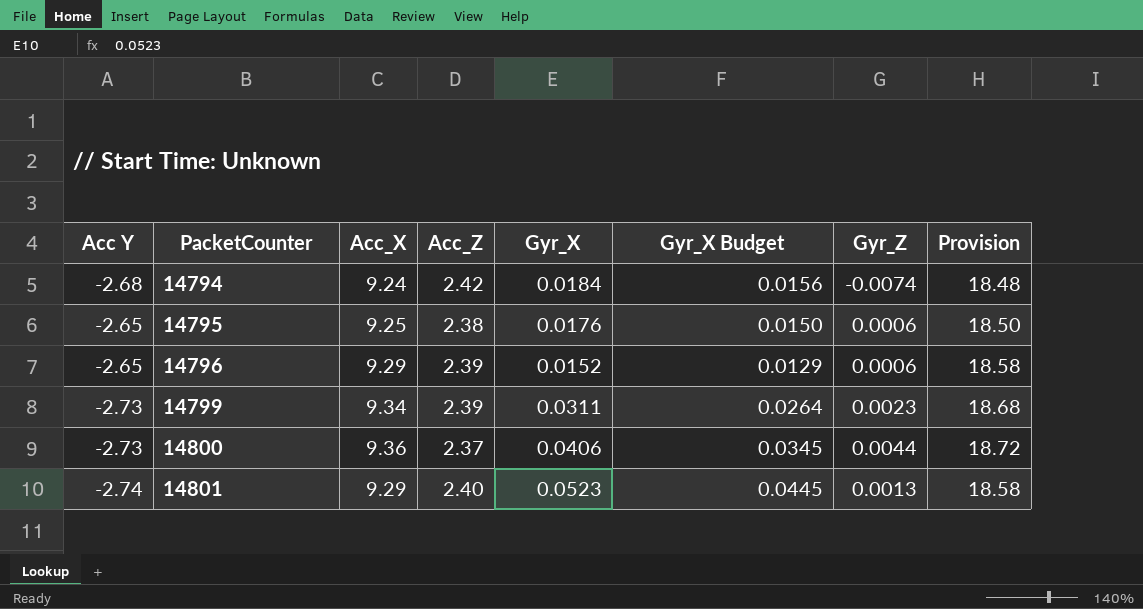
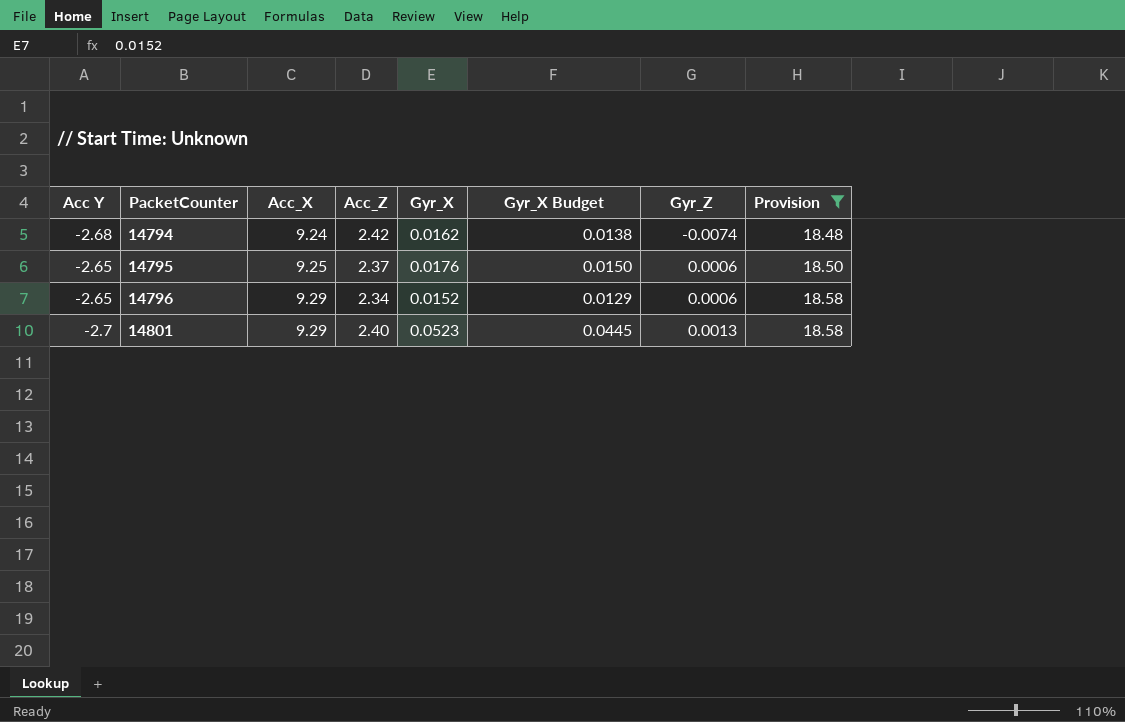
filter: none -> Provision <= 18.58
14794 | Gyr_X: 0.0184 -> 0.0162
14794 | Gyr_X Budget: 0.0156 -> 0.0138
14795 | Acc_Z: 2.38 -> 2.37
14796 | Acc_Z: 2.39 -> 2.34
14801 | Acc Y: -2.74 -> -2.7

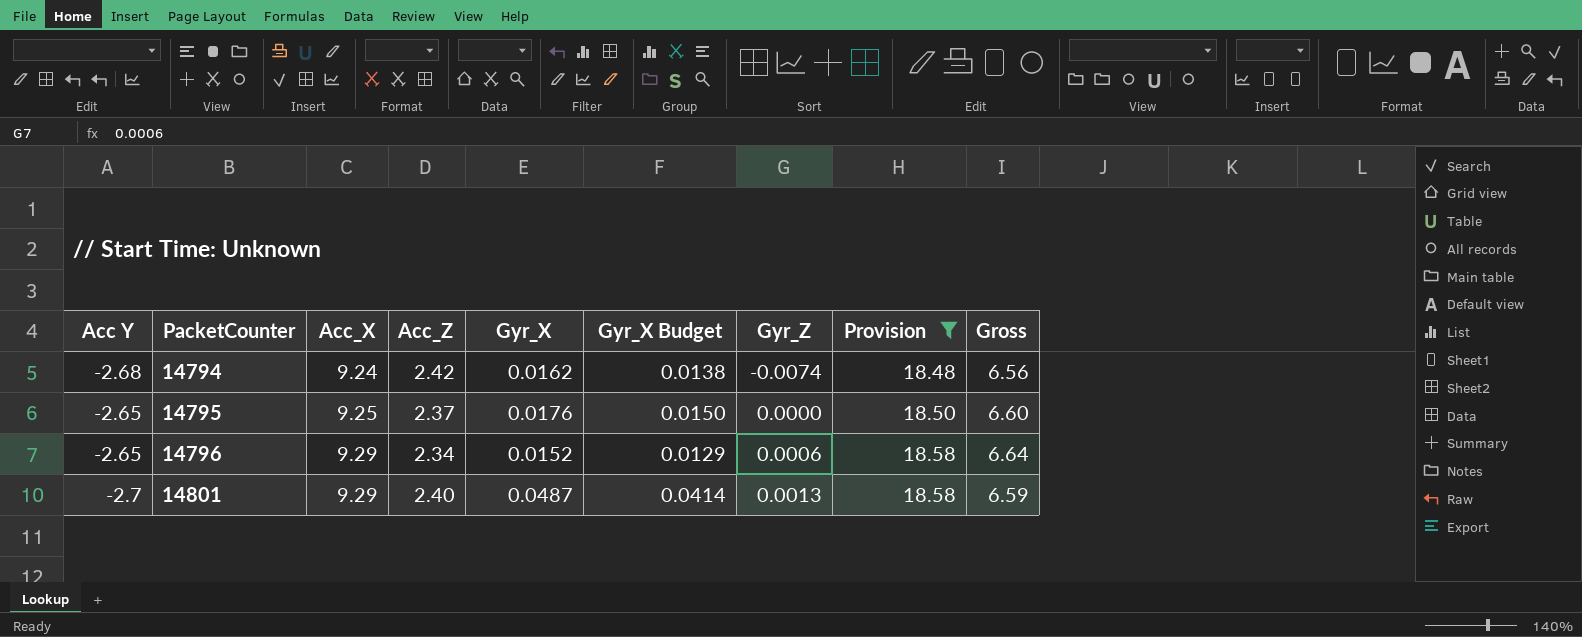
column Gross | formula: none -> [Acc Y] + [Acc_X]
14795 | Gyr_Z: 0.0006 -> 0.0000
14801 | Gyr_X: 0.0523 -> 0.0487
14801 | Gyr_X Budget: 0.0445 -> 0.0414

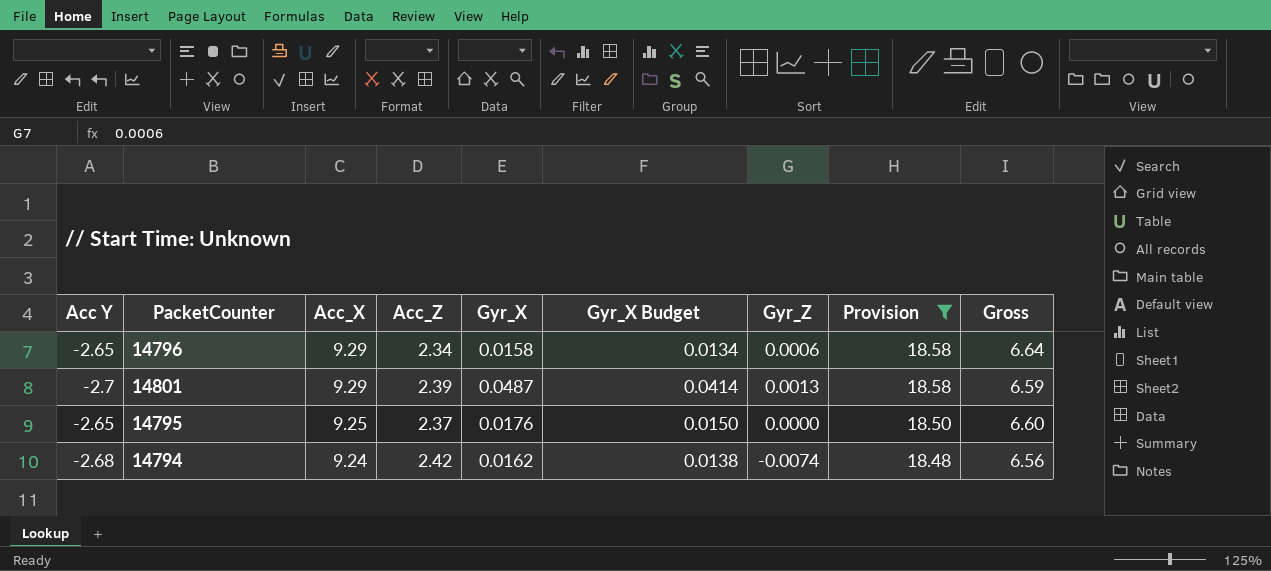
row order: PacketCounter ascending -> Acc_X descending
14796 | Gyr_X: 0.0152 -> 0.0158
14796 | Gyr_X Budget: 0.0129 -> 0.0134
14801 | Acc_Z: 2.40 -> 2.39

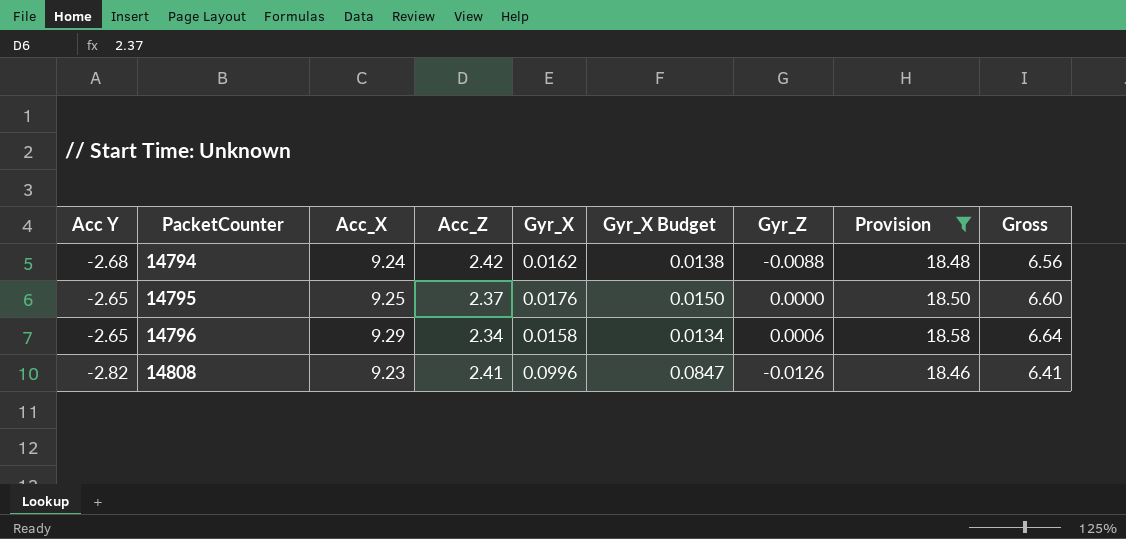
row order: Acc_X descending -> PacketCounter ascending
row 14801: -2.7 | 9.29 | 2.39 | 0.0487 | 0.0414 | 0.0013 | 18.58 | 6.59 -> none
14794 | Gyr_Z: -0.0074 -> -0.0088
row 14808: none -> -2.82 | 9.23 | 2.41 | 0.0996 | 0.0847 | -0.0126 | 18.46 | 6.41

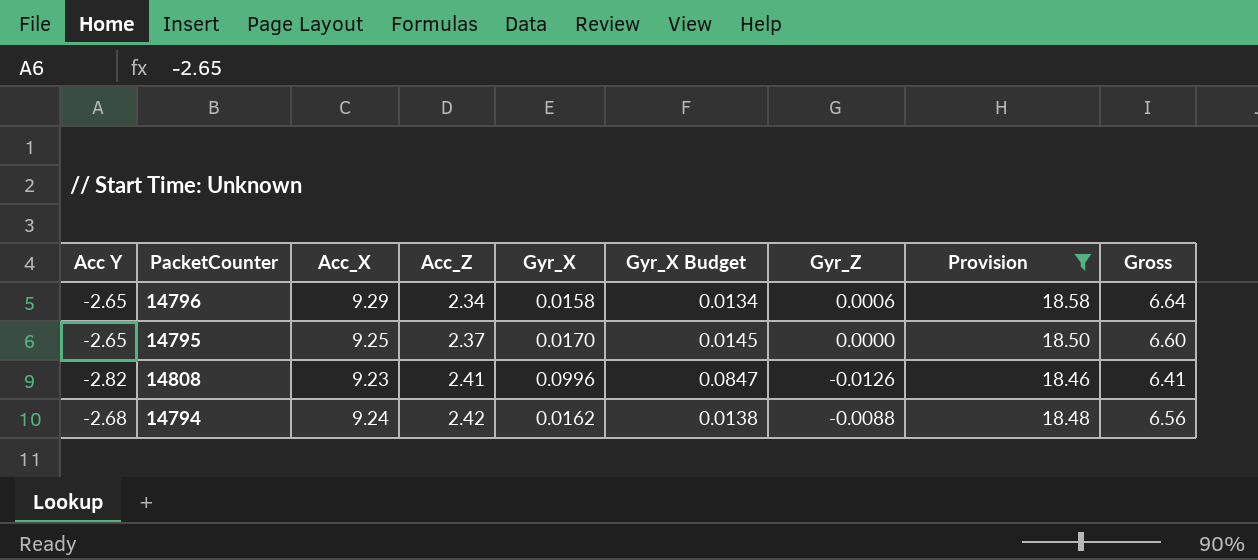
row order: PacketCounter ascending -> Acc_Z ascending
14795 | Gyr_X: 0.0176 -> 0.0170
14795 | Gyr_X Budget: 0.0150 -> 0.0145

